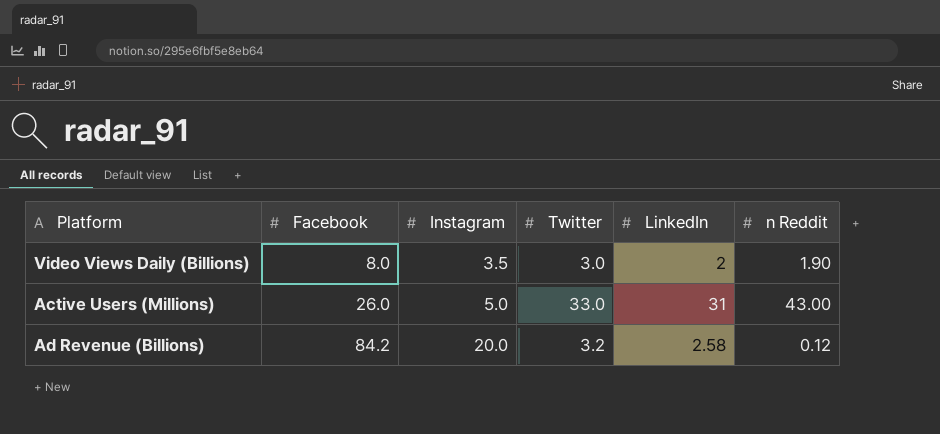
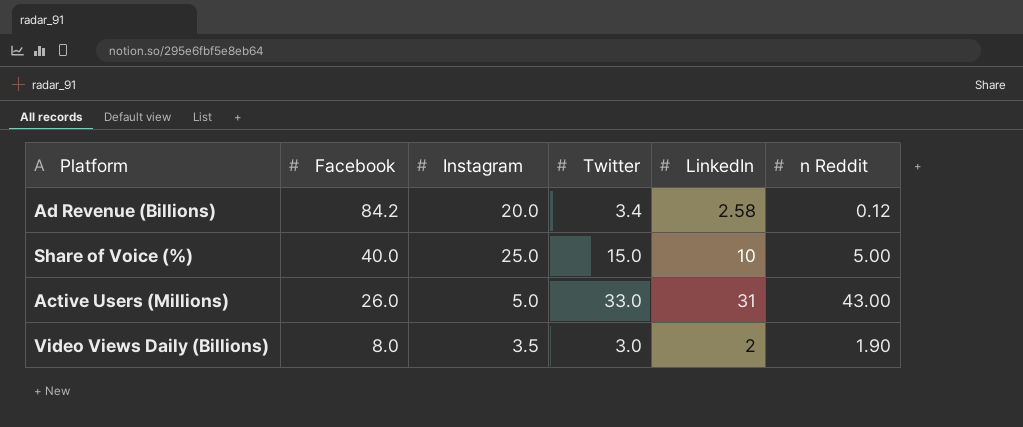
row order: Facebook ascending -> Facebook descending
Ad Revenue (Billions) | Twitter: 3.2 -> 3.4
row Share of Voice (%): none -> 40.0 | 25.0 | 15.0 | 10 | 5.00

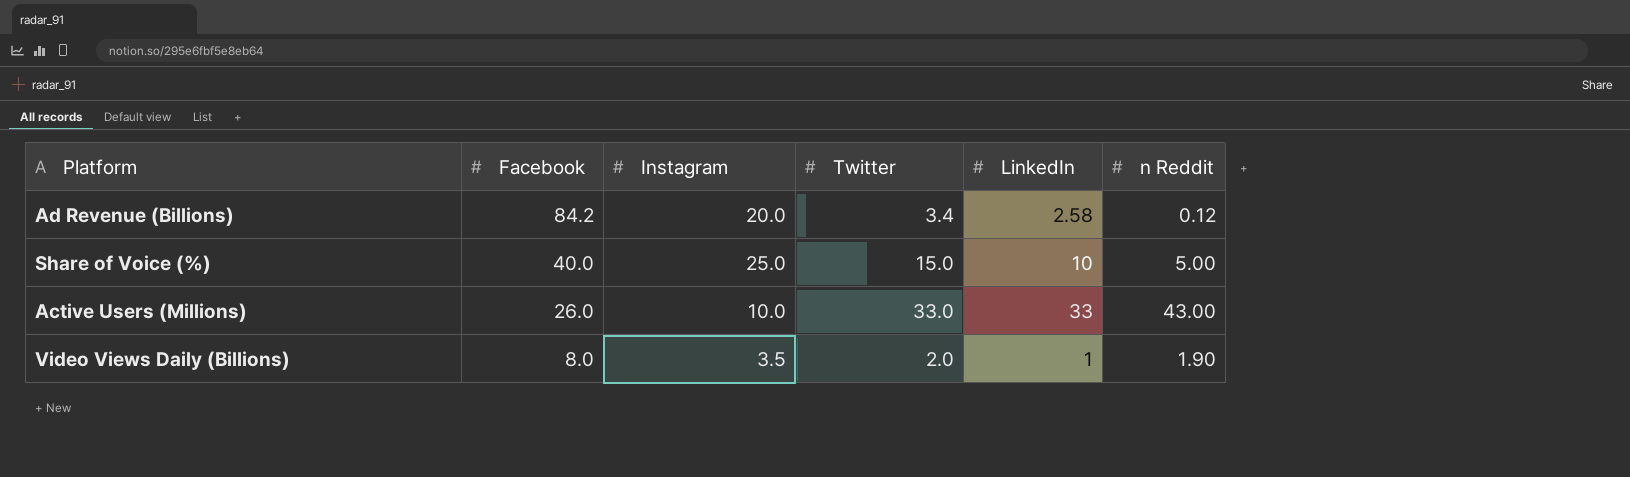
Active Users (Millions) | Instagram: 5.0 -> 10.0
Active Users (Millions) | LinkedIn: 31 -> 33
Video Views Daily (Billions) | Twitter: 3.0 -> 2.0
Video Views Daily (Billions) | LinkedIn: 2 -> 1

